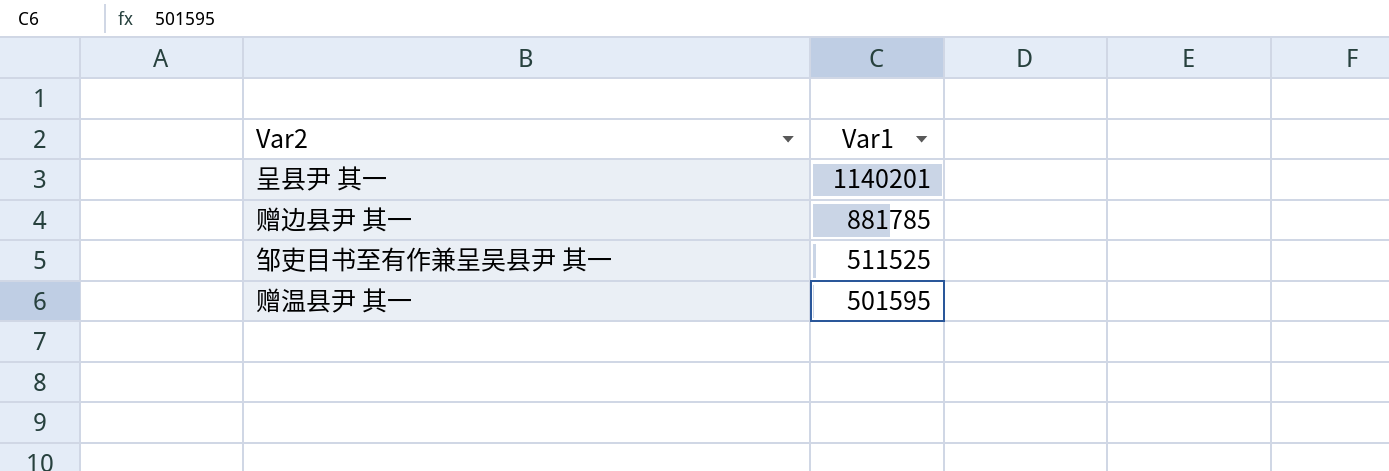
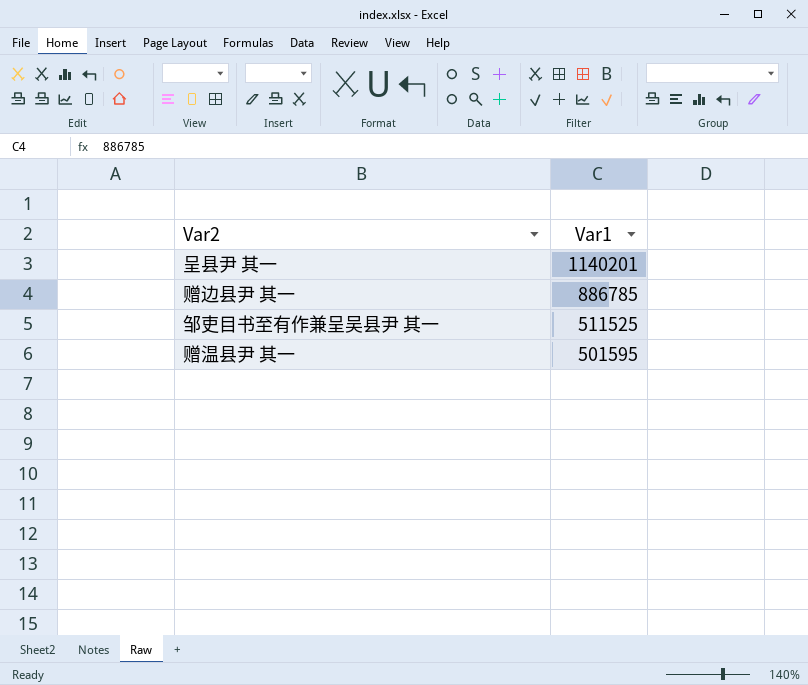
赠边县尹 其一 | Var1: 881785 -> 886785

